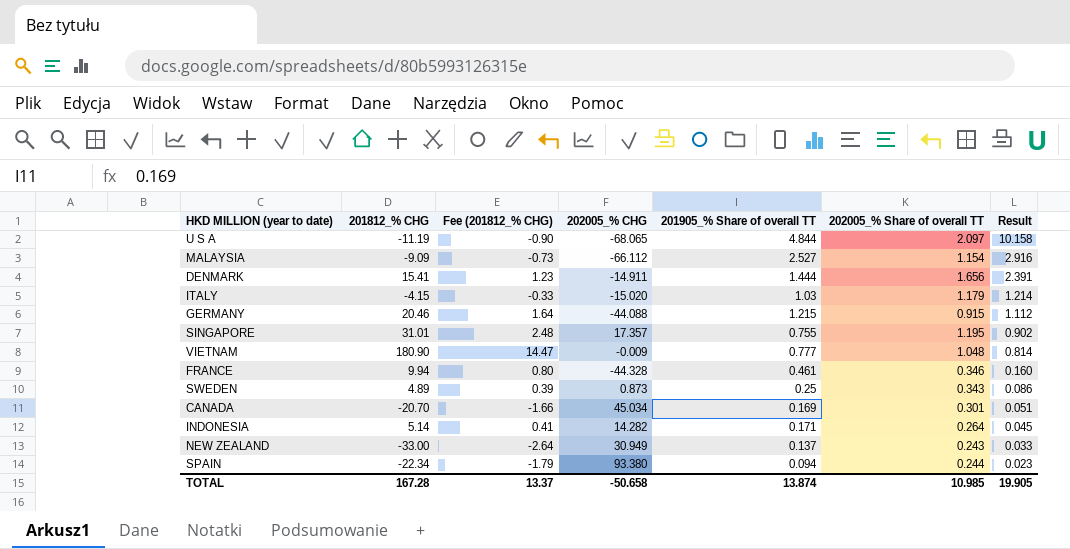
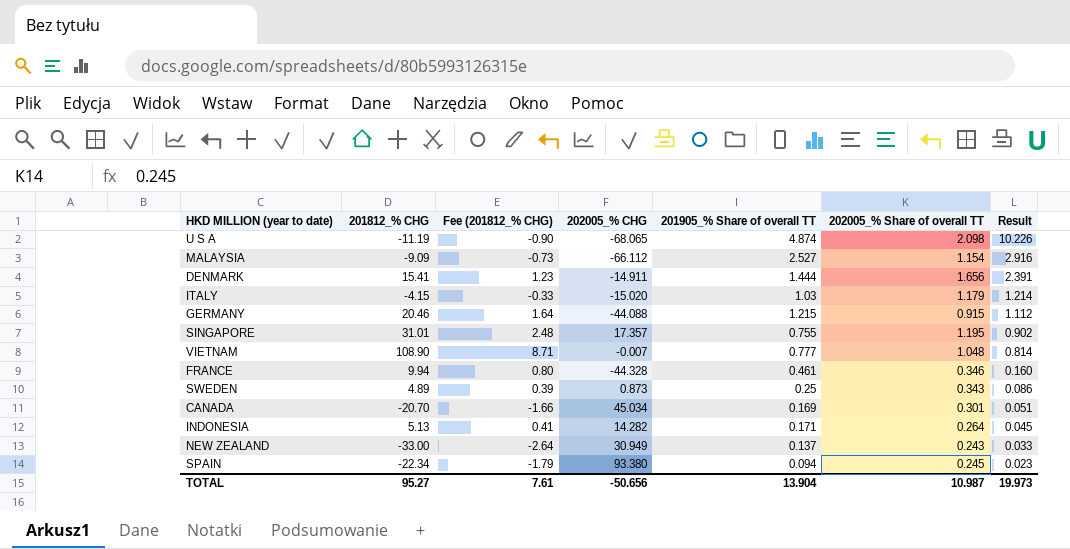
U S A | 201905_% Share of overall TT: 4.844 -> 4.874
U S A | 202005_% Share of overall TT: 2.097 -> 2.098
U S A | Result: 10.158 -> 10.226
VIETNAM | 201812_% CHG: 180.90 -> 108.90
VIETNAM | Fee (201812_% CHG): 14.47 -> 8.71
VIETNAM | 202005_% CHG: -0.009 -> -0.007
INDONESIA | 201812_% CHG: 5.14 -> 5.13
SPAIN | 202005_% Share of overall TT: 0.244 -> 0.245
TOTAL | 201812_% CHG: 167.28 -> 95.27
TOTAL | Fee (201812_% CHG): 13.37 -> 7.61
TOTAL | 202005_% CHG: -50.658 -> -50.656
TOTAL | 201905_% Share of overall TT: 13.874 -> 13.904
TOTAL | 202005_% Share of overall TT: 10.985 -> 10.987
TOTAL | Result: 19.905 -> 19.973

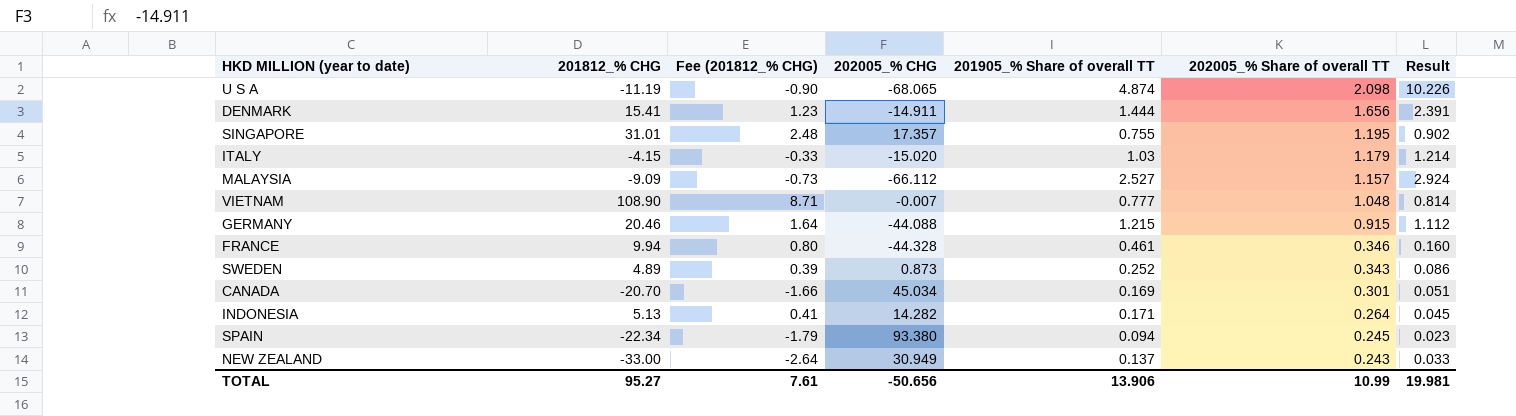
row order: Result descending -> 202005_% Share of overall TT descending
MALAYSIA | 202005_% Share of overall TT: 1.154 -> 1.157
MALAYSIA | Result: 2.916 -> 2.924
SWEDEN | 201905_% Share of overall TT: 0.25 -> 0.252
TOTAL | 201905_% Share of overall TT: 13.904 -> 13.906
TOTAL | 202005_% Share of overall TT: 10.987 -> 10.99
TOTAL | Result: 19.973 -> 19.981

